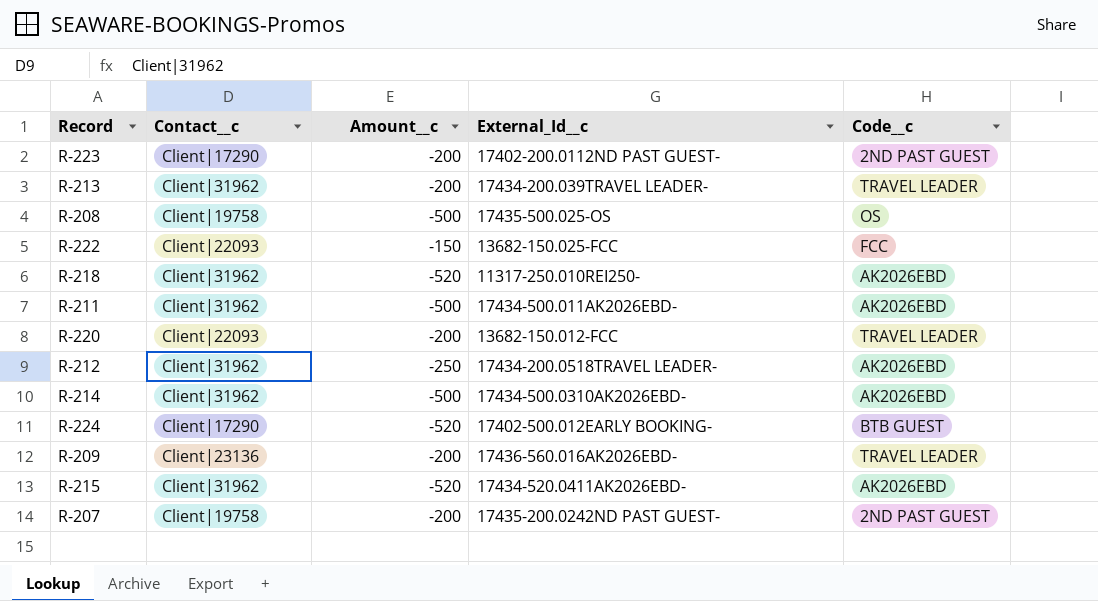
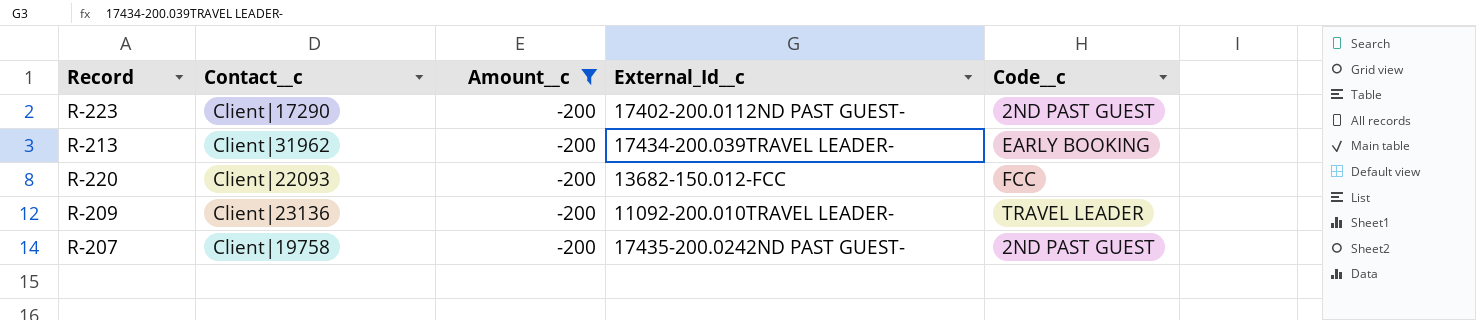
filter: none -> Amount__c = -200
R-213 | Code__c: TRAVEL LEADER -> EARLY BOOKING
R-220 | Code__c: TRAVEL LEADER -> FCC
R-209 | External_Id__c: 17436-560.016AK2026EBD- -> 11092-200.010TRAVEL LEADER-

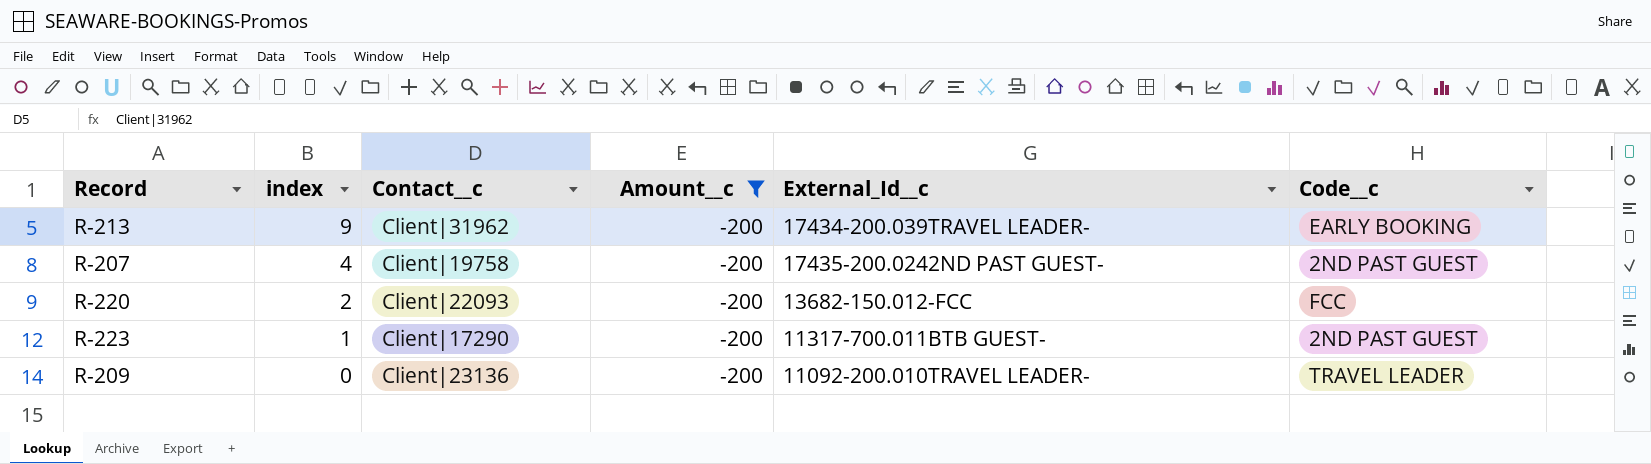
row order: none -> index descending
column index | position: none -> 2
R-223 | External_Id__c: 17402-200.0112ND PAST GUEST- -> 11317-700.011BTB GUEST-

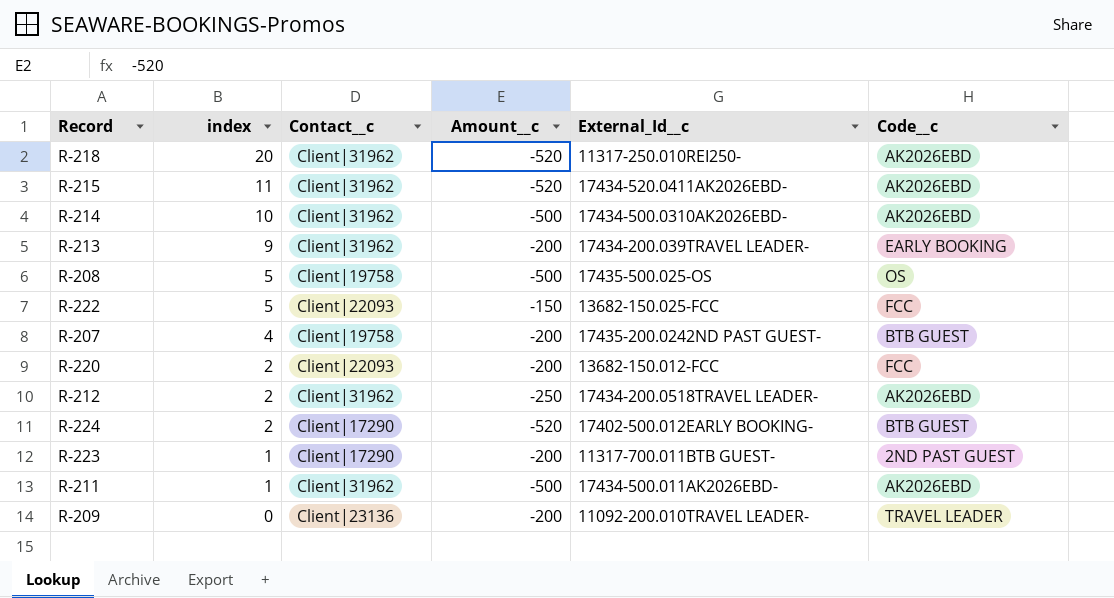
filter: Amount__c = -200 -> none
R-207 | Code__c: 2ND PAST GUEST -> BTB GUEST

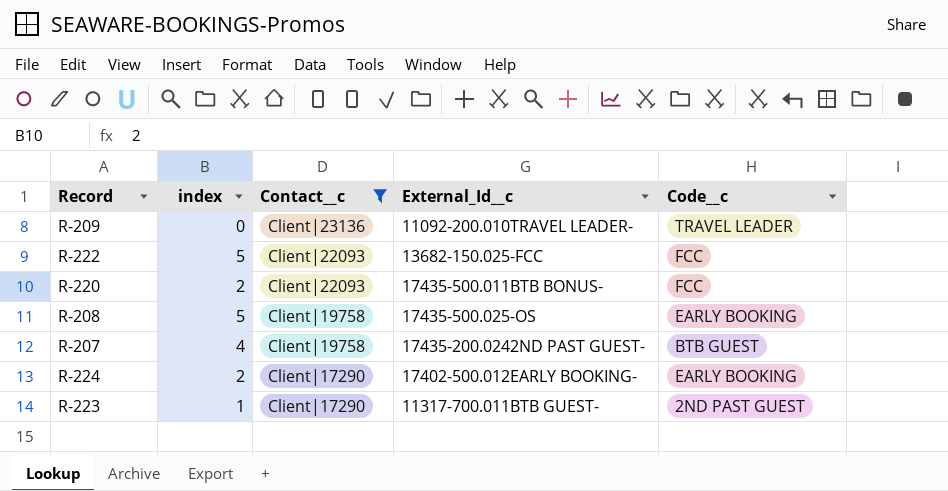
filter: none -> Contact__c != Client|31962
row order: index descending -> Contact__c descending
column Amount__c | position: 4 -> none
R-220 | External_Id__c: 13682-150.012-FCC -> 17435-500.011BTB BONUS-
R-208 | Code__c: OS -> EARLY BOOKING
R-224 | Code__c: BTB GUEST -> EARLY BOOKING

